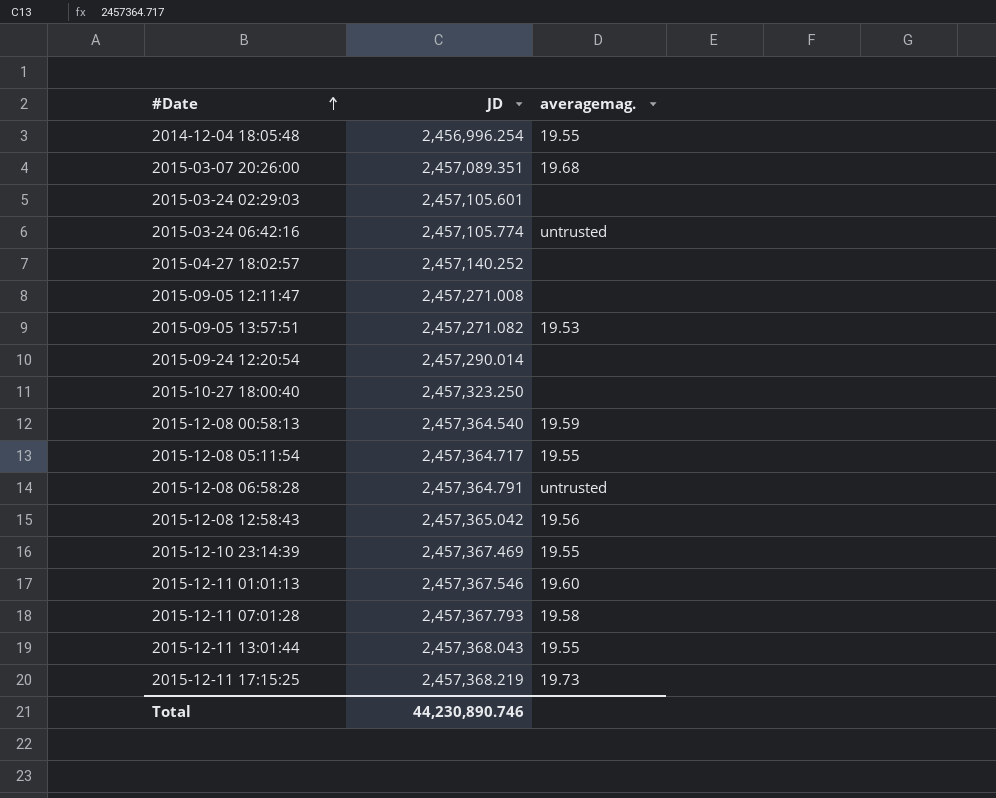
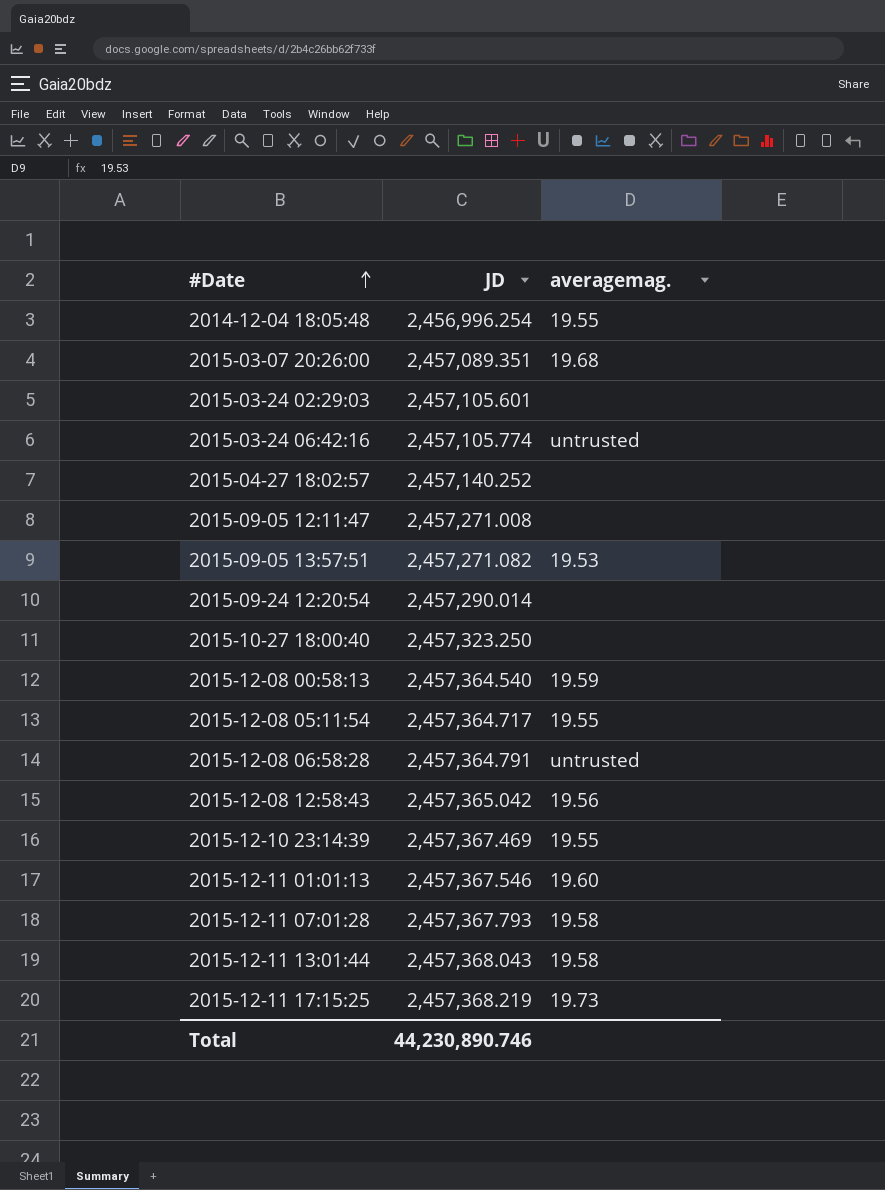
2015-12-11 13:01:44 | averagemag.: 19.55 -> 19.58

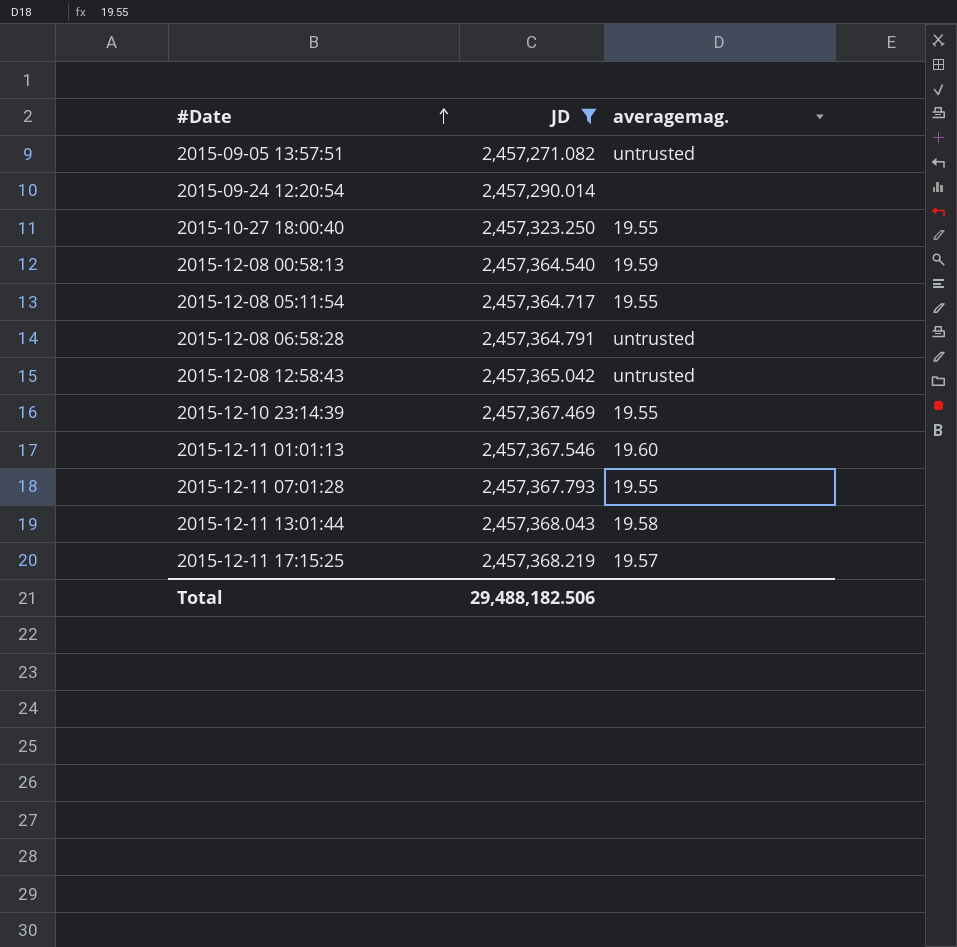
filter: none -> JD >= 2,457,271.082
2015-09-05 13:57:51 | averagemag.: 19.53 -> untrusted
2015-10-27 18:00:40 | averagemag.: none -> 19.55
2015-12-08 12:58:43 | averagemag.: 19.56 -> untrusted
2015-12-11 07:01:28 | averagemag.: 19.58 -> 19.55
2015-12-11 17:15:25 | averagemag.: 19.73 -> 19.57
Total | JD: 44,230,890.746 -> 29,488,182.506

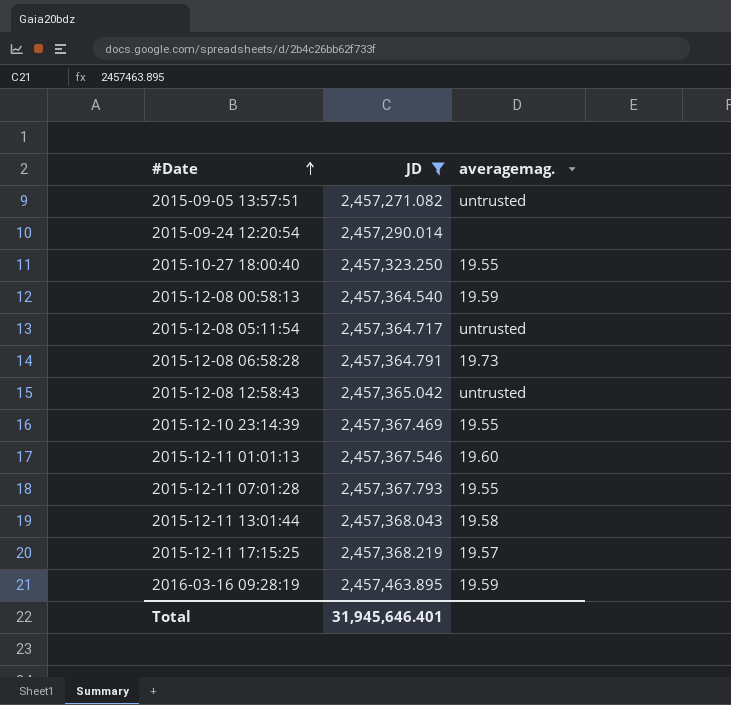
2015-12-08 05:11:54 | averagemag.: 19.55 -> untrusted
2015-12-08 06:58:28 | averagemag.: untrusted -> 19.73
row 2016-03-16 09:28:19: none -> 2,457,463.895 | 19.59
Total | JD: 29,488,182.506 -> 31,945,646.401

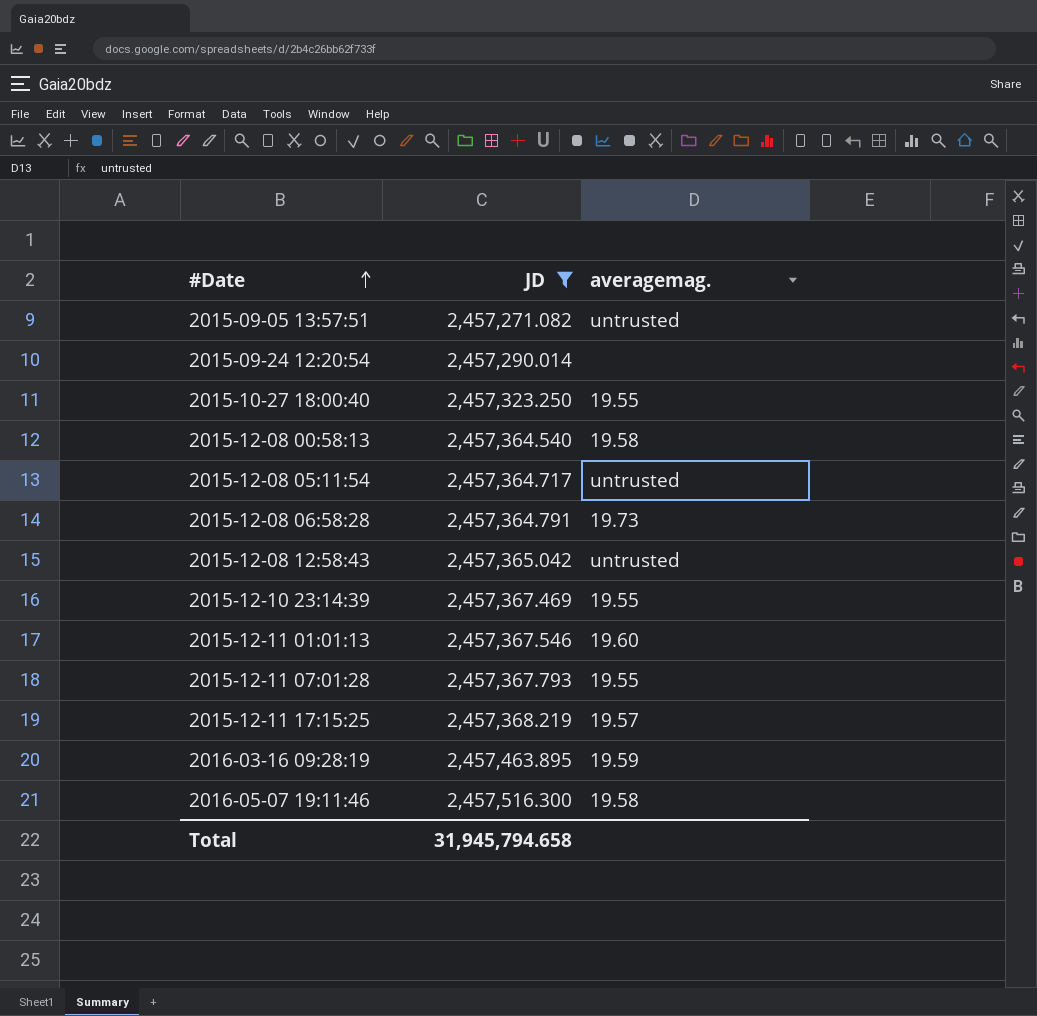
row 2015-12-11 13:01:44: 2,457,368.043 | 19.58 -> none
2015-12-08 00:58:13 | averagemag.: 19.59 -> 19.58
row 2016-05-07 19:11:46: none -> 2,457,516.300 | 19.58
Total | JD: 31,945,646.401 -> 31,945,794.658

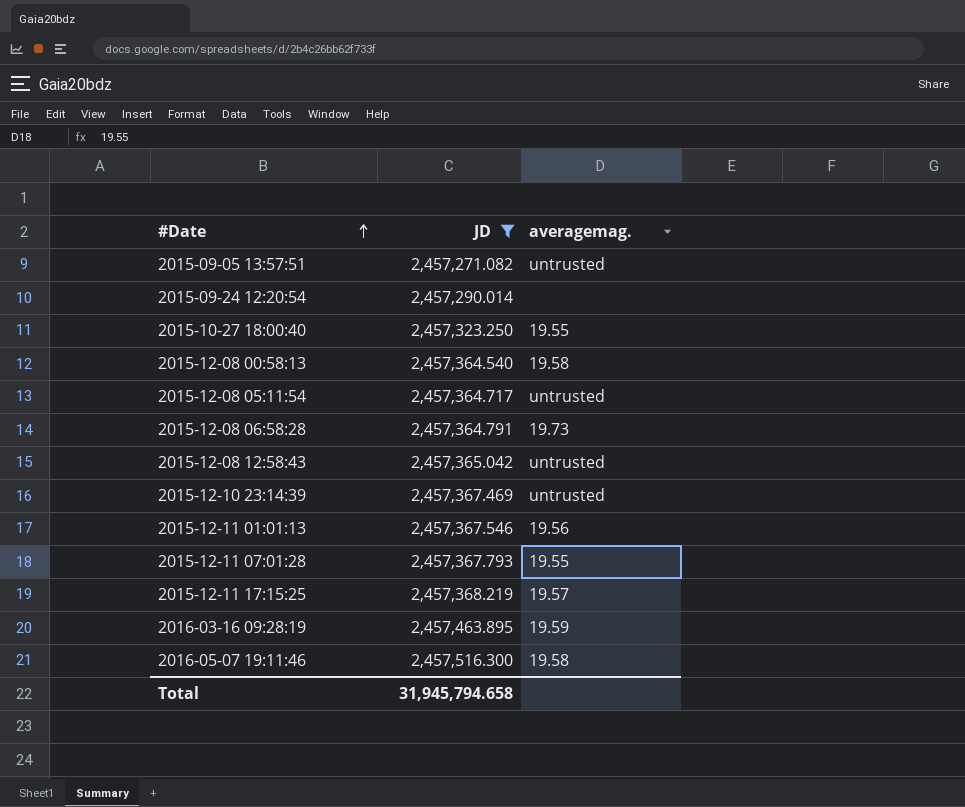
2015-12-10 23:14:39 | averagemag.: 19.55 -> untrusted
2015-12-11 01:01:13 | averagemag.: 19.60 -> 19.56

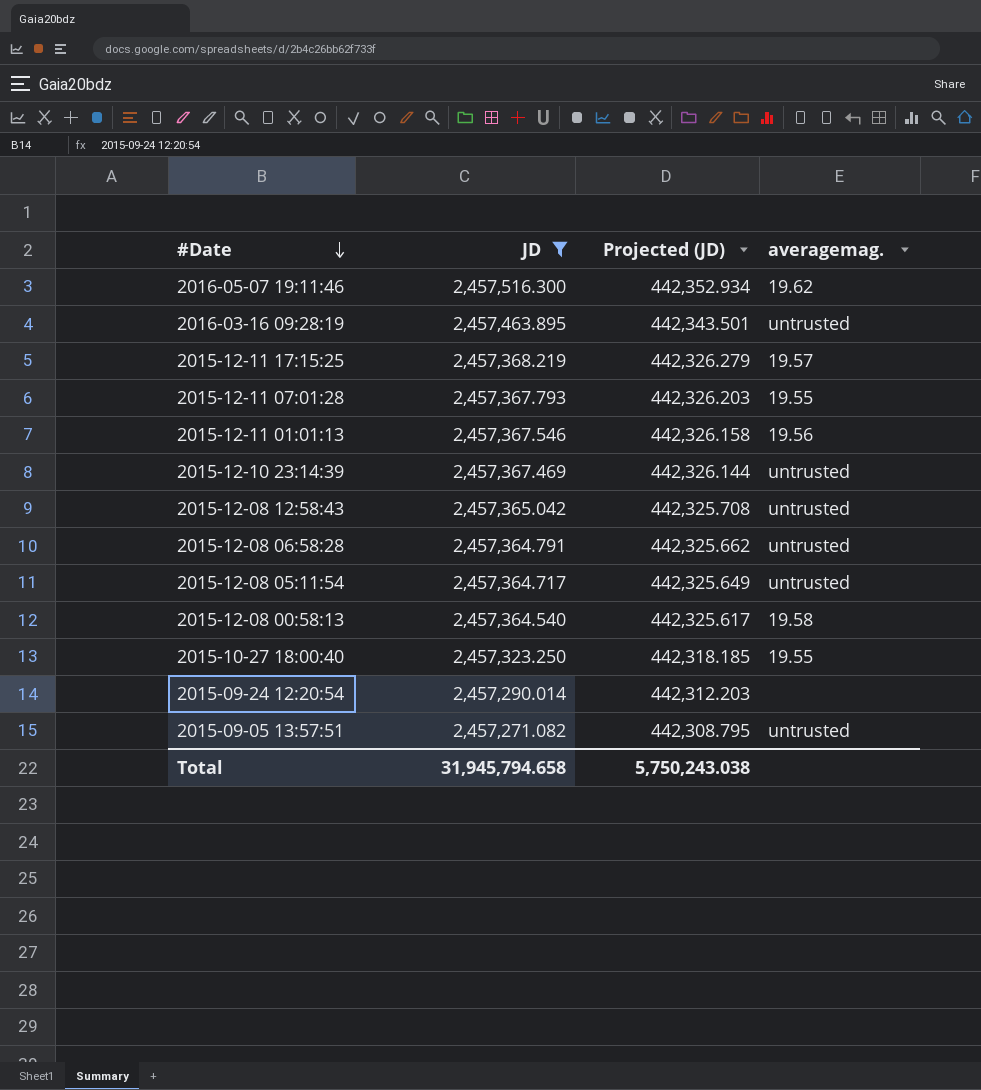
row order: #Date ascending -> #Date descending
column Projected (JD) | formula: none -> [JD] * 0.18
2016-05-07 19:11:46 | averagemag.: 19.58 -> 19.62
2016-03-16 09:28:19 | averagemag.: 19.59 -> untrusted
2015-12-08 06:58:28 | averagemag.: 19.73 -> untrusted

